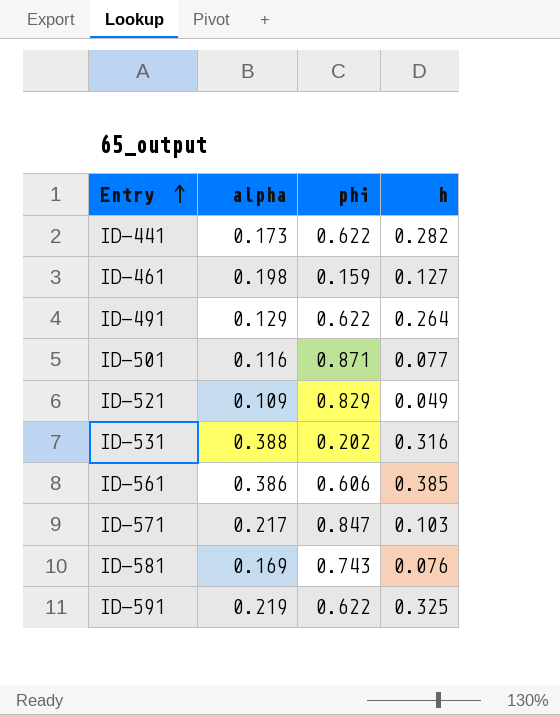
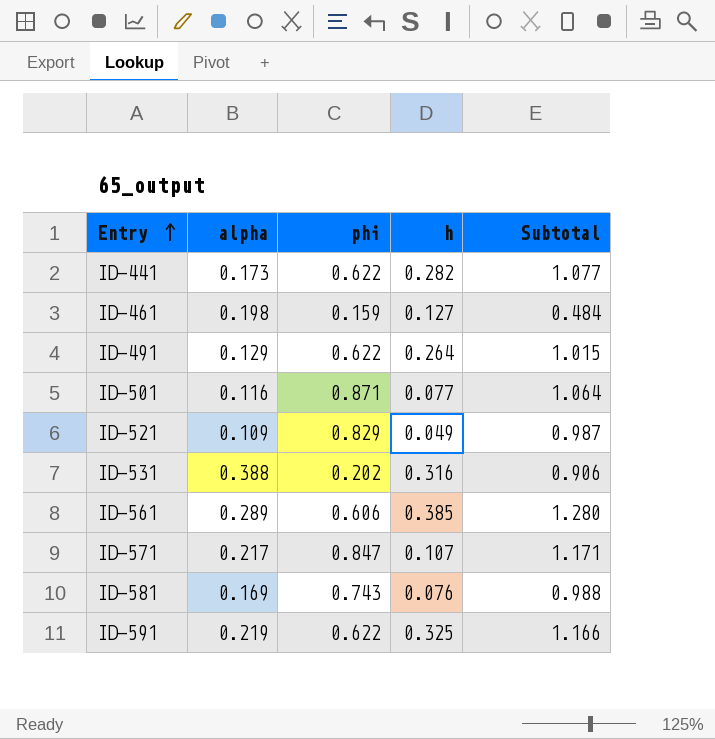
column Subtotal | formula: none -> [alpha] + [phi] + [h]
ID-561 | alpha: 0.386 -> 0.289
ID-571 | h: 0.103 -> 0.107

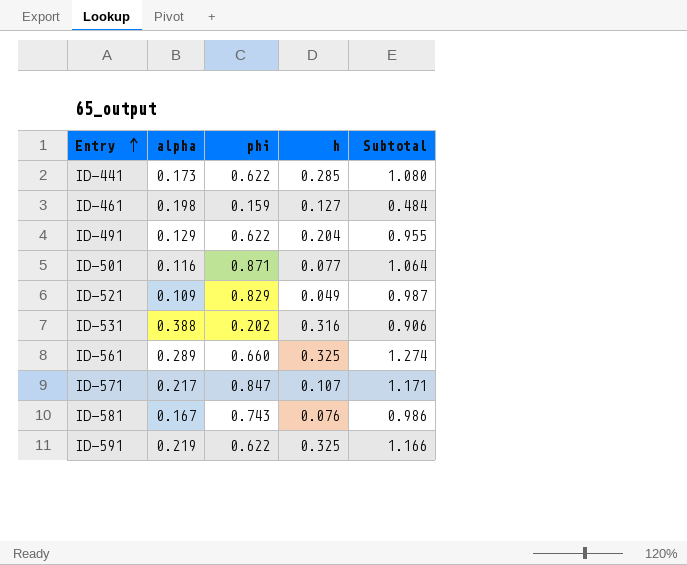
ID-441 | h: 0.282 -> 0.285
ID-441 | Subtotal: 1.077 -> 1.080
ID-491 | h: 0.264 -> 0.204
ID-491 | Subtotal: 1.015 -> 0.955
ID-561 | phi: 0.606 -> 0.660
ID-561 | h: 0.385 -> 0.325
ID-561 | Subtotal: 1.280 -> 1.274
ID-581 | alpha: 0.169 -> 0.167
ID-581 | Subtotal: 0.988 -> 0.986

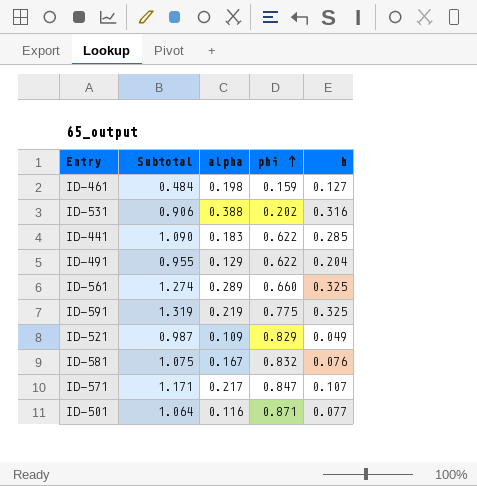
row order: Entry ascending -> phi ascending
column Subtotal | position: 5 -> 2
ID-441 | Subtotal: 1.080 -> 1.090
ID-441 | alpha: 0.173 -> 0.183
ID-591 | Subtotal: 1.166 -> 1.319
ID-591 | phi: 0.622 -> 0.775
ID-581 | Subtotal: 0.986 -> 1.075
ID-581 | phi: 0.743 -> 0.832

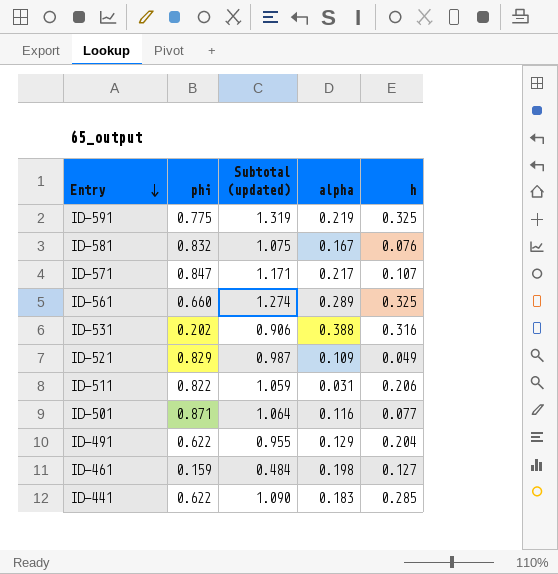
row order: phi ascending -> Entry descending
column phi | position: 4 -> 2
column name: Subtotal -> Subtotal (updated)
row ID-511: none -> 0.822 | 1.059 | 0.031 | 0.206

